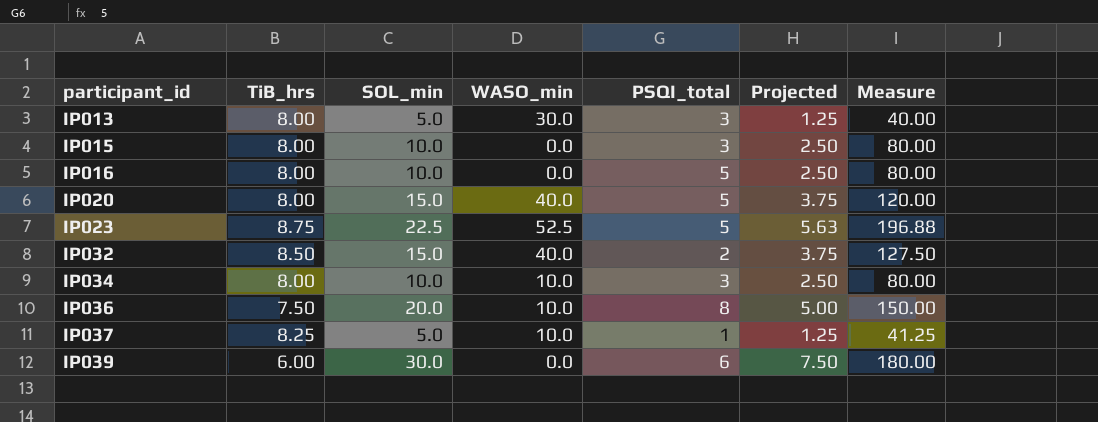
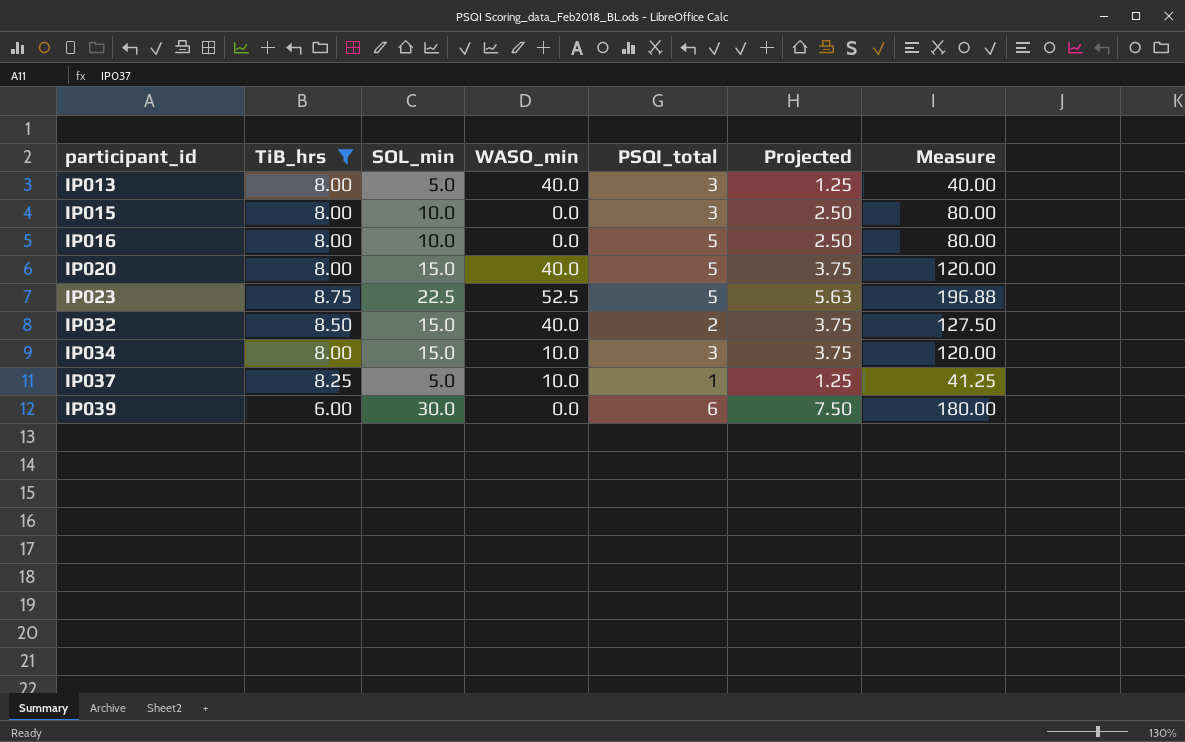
filter: none -> TiB_hrs != 7.50
IP013 | WASO_min: 30.0 -> 40.0
IP034 | SOL_min: 10.0 -> 15.0
IP034 | Projected: 2.50 -> 3.75
IP034 | Measure: 80.00 -> 120.00

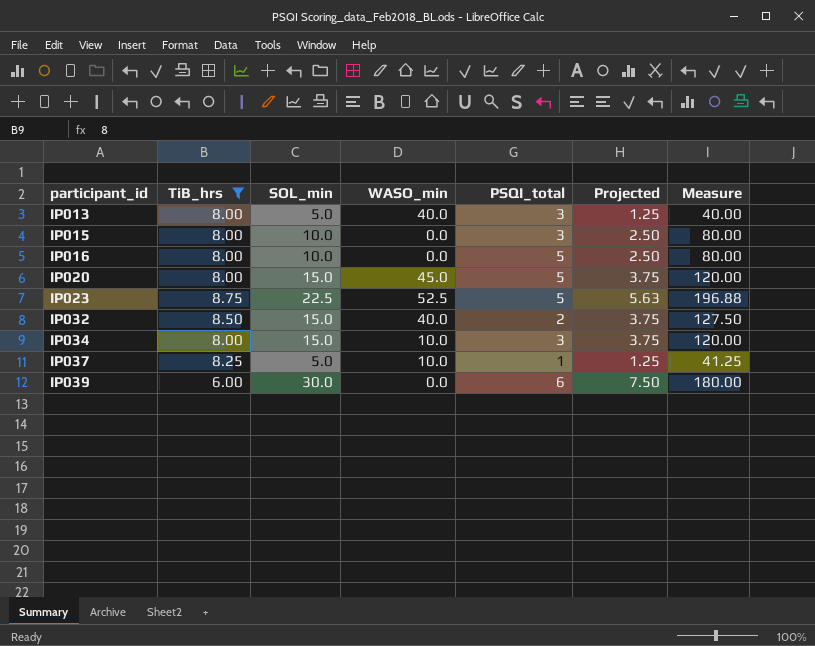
IP020 | WASO_min: 40.0 -> 45.0

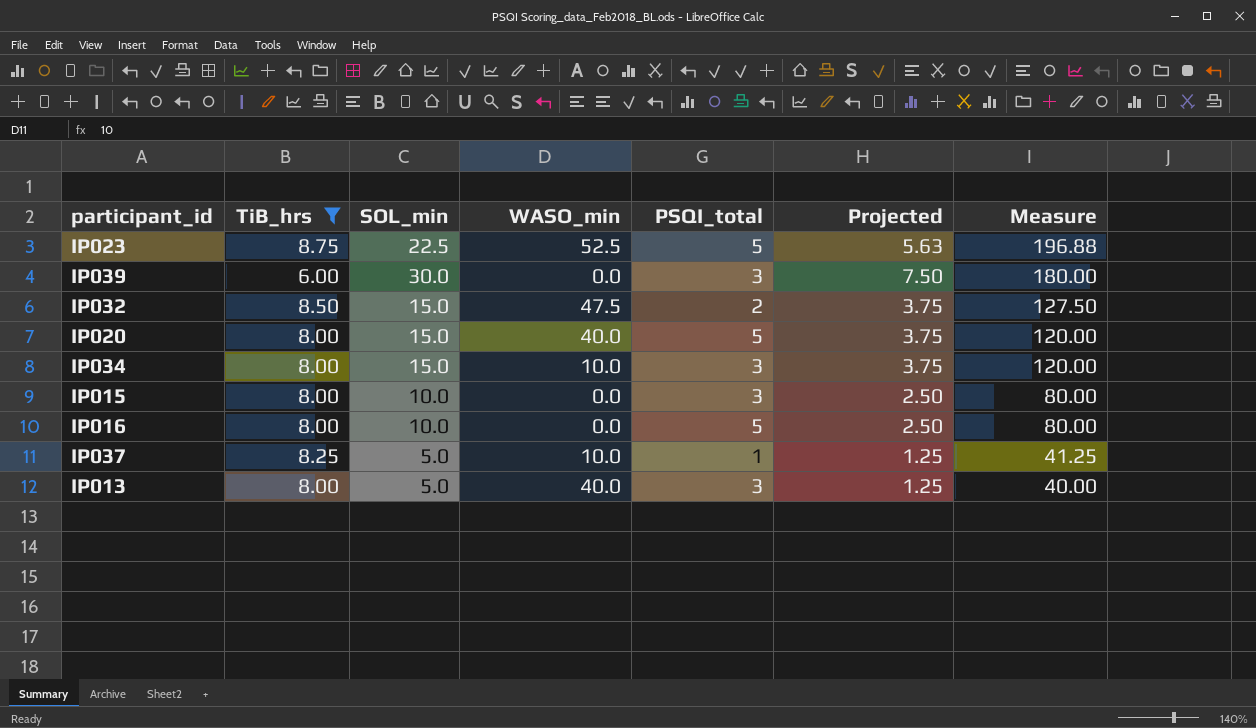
row order: participant_id ascending -> Measure descending
IP039 | PSQI_total: 6 -> 3
IP032 | WASO_min: 40.0 -> 47.5
IP020 | WASO_min: 45.0 -> 40.0

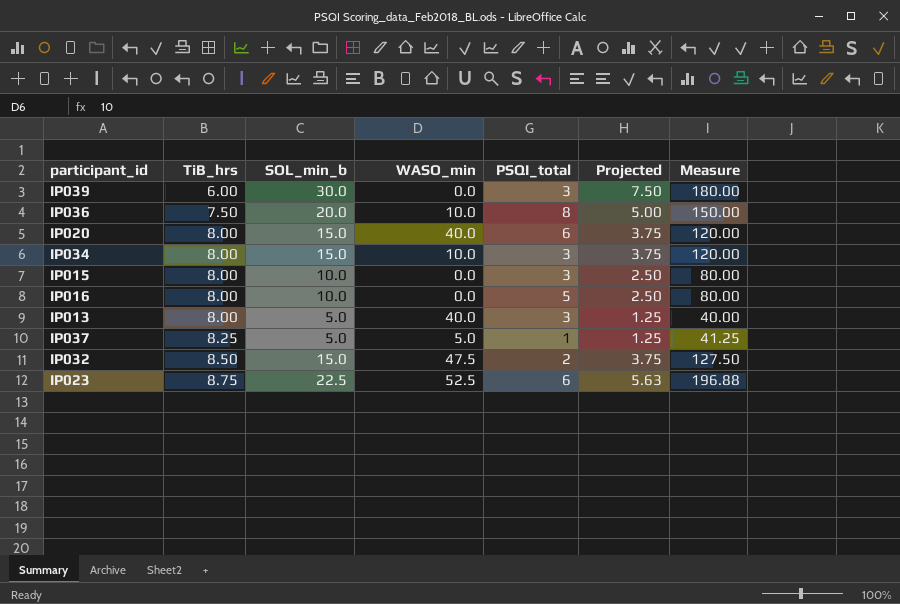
filter: TiB_hrs != 7.50 -> none
row order: Measure descending -> TiB_hrs ascending
column name: SOL_min -> SOL_min_b
IP020 | PSQI_total: 5 -> 6
IP037 | WASO_min: 10.0 -> 5.0
IP023 | PSQI_total: 5 -> 6

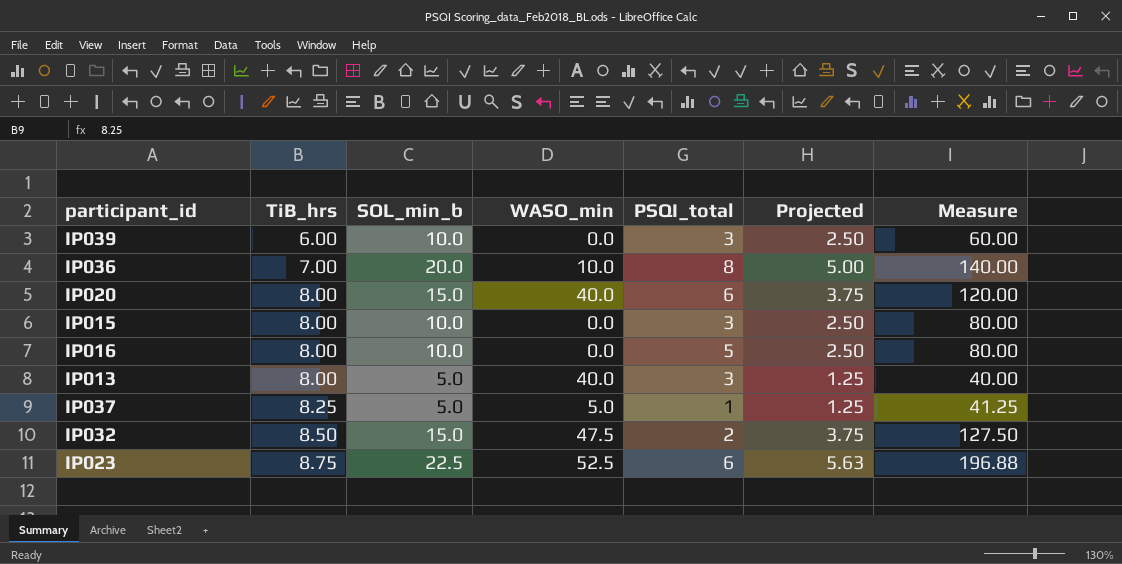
row IP034: 8.00 | 15.0 | 10.0 | 3 | 3.75 | 120.00 -> none
IP039 | SOL_min_b: 30.0 -> 10.0
IP039 | Projected: 7.50 -> 2.50
IP039 | Measure: 180.00 -> 60.00
IP036 | TiB_hrs: 7.50 -> 7.00
IP036 | Measure: 150.00 -> 140.00

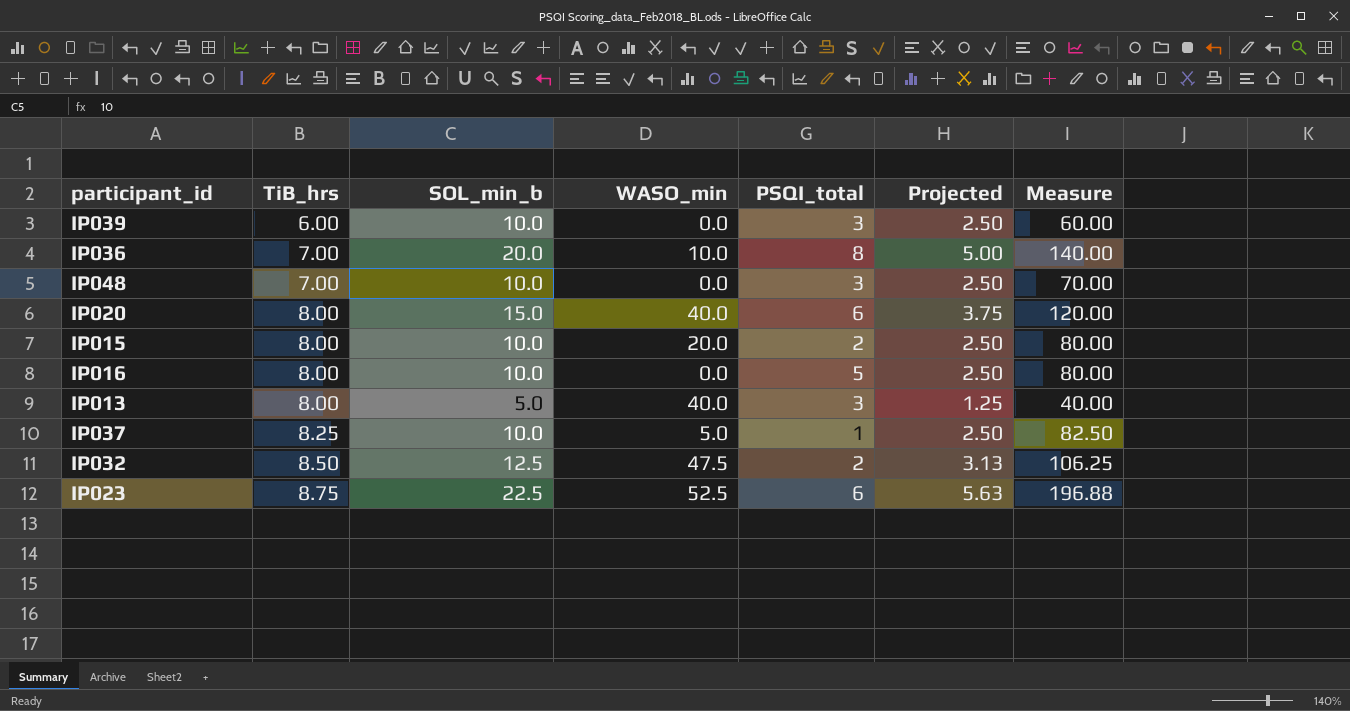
row IP048: none -> 7.00 | 10.0 | 0.0 | 3 | 2.50 | 70.00
IP015 | WASO_min: 0.0 -> 20.0
IP015 | PSQI_total: 3 -> 2
IP037 | SOL_min_b: 5.0 -> 10.0
IP037 | Projected: 1.25 -> 2.50
IP037 | Measure: 41.25 -> 82.50
IP032 | SOL_min_b: 15.0 -> 12.5
IP032 | Projected: 3.75 -> 3.13
IP032 | Measure: 127.50 -> 106.25

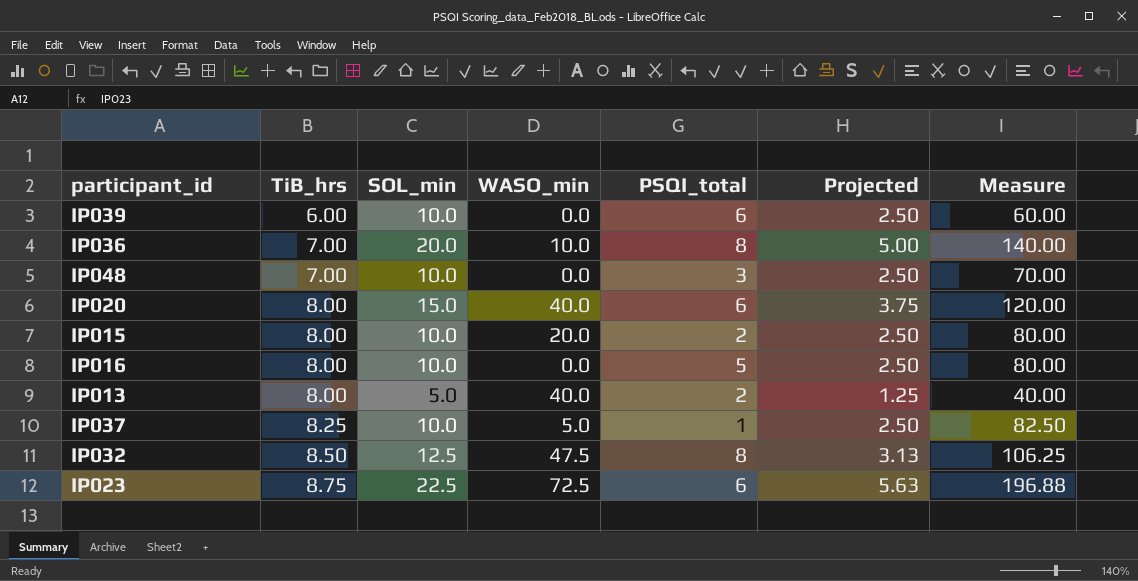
column name: SOL_min_b -> SOL_min
IP039 | PSQI_total: 3 -> 6
IP013 | PSQI_total: 3 -> 2
IP032 | PSQI_total: 2 -> 8
IP023 | WASO_min: 52.5 -> 72.5

